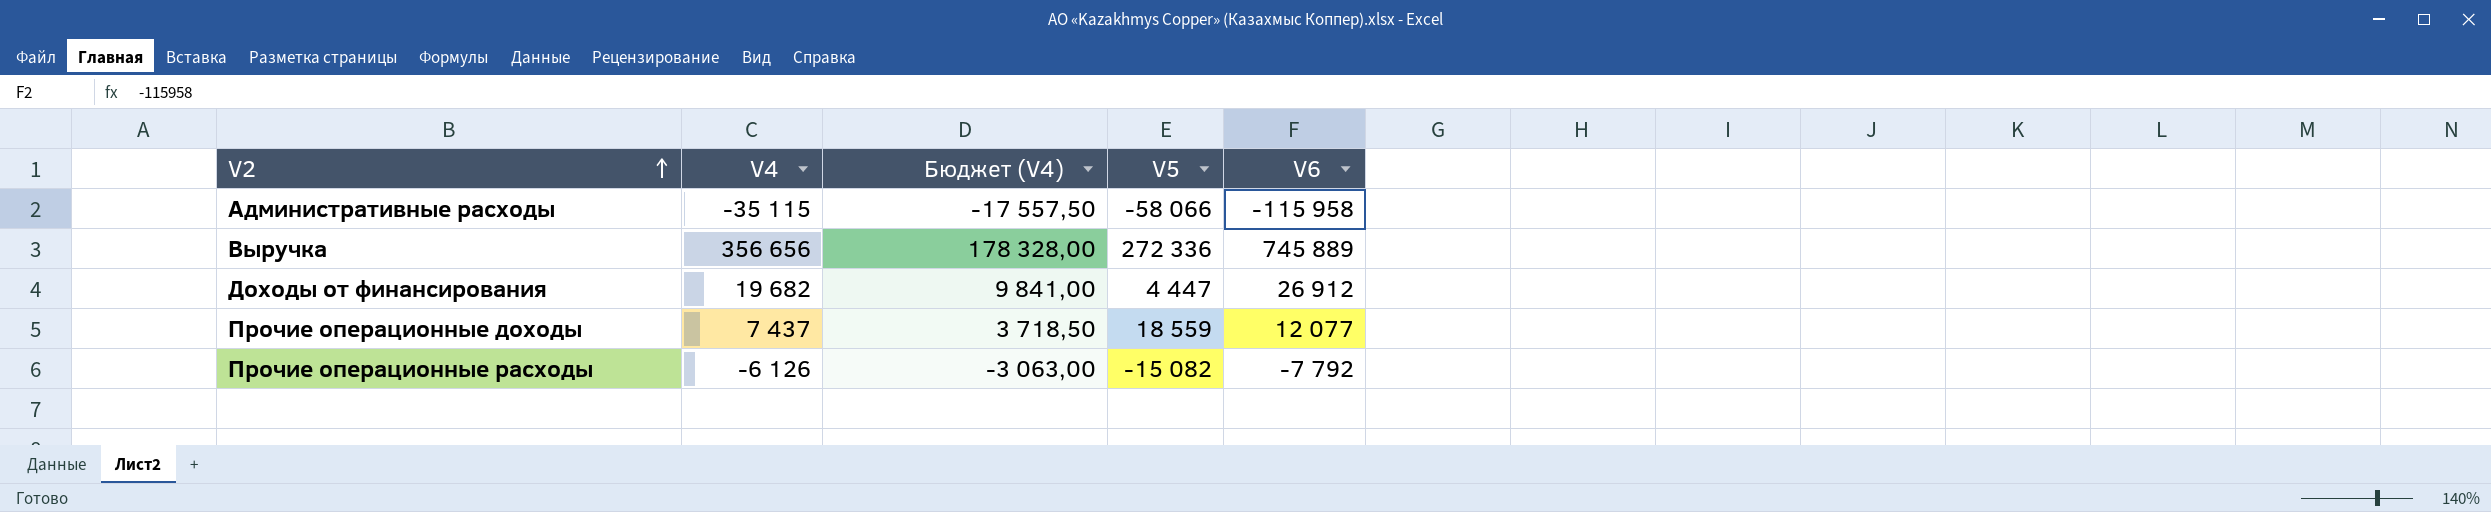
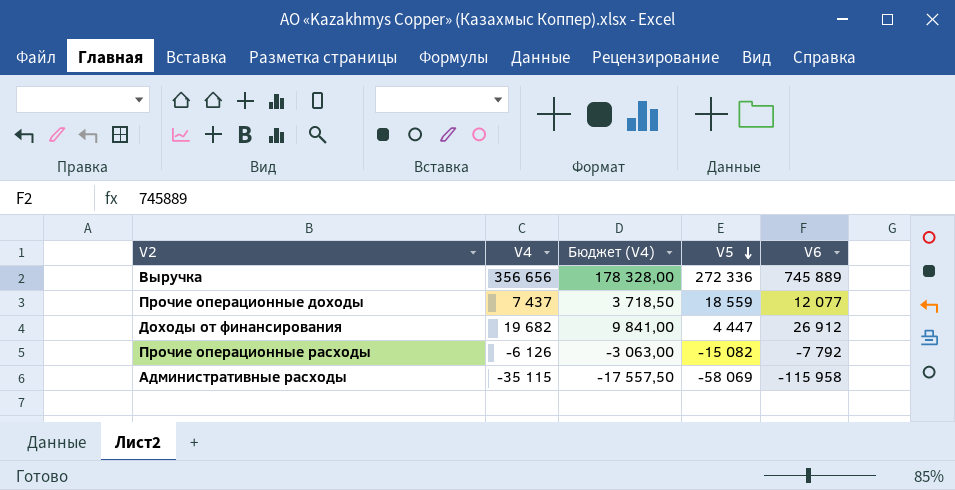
row order: V2 ascending -> V5 descending
Административные расходы | V5: -58 066 -> -58 069

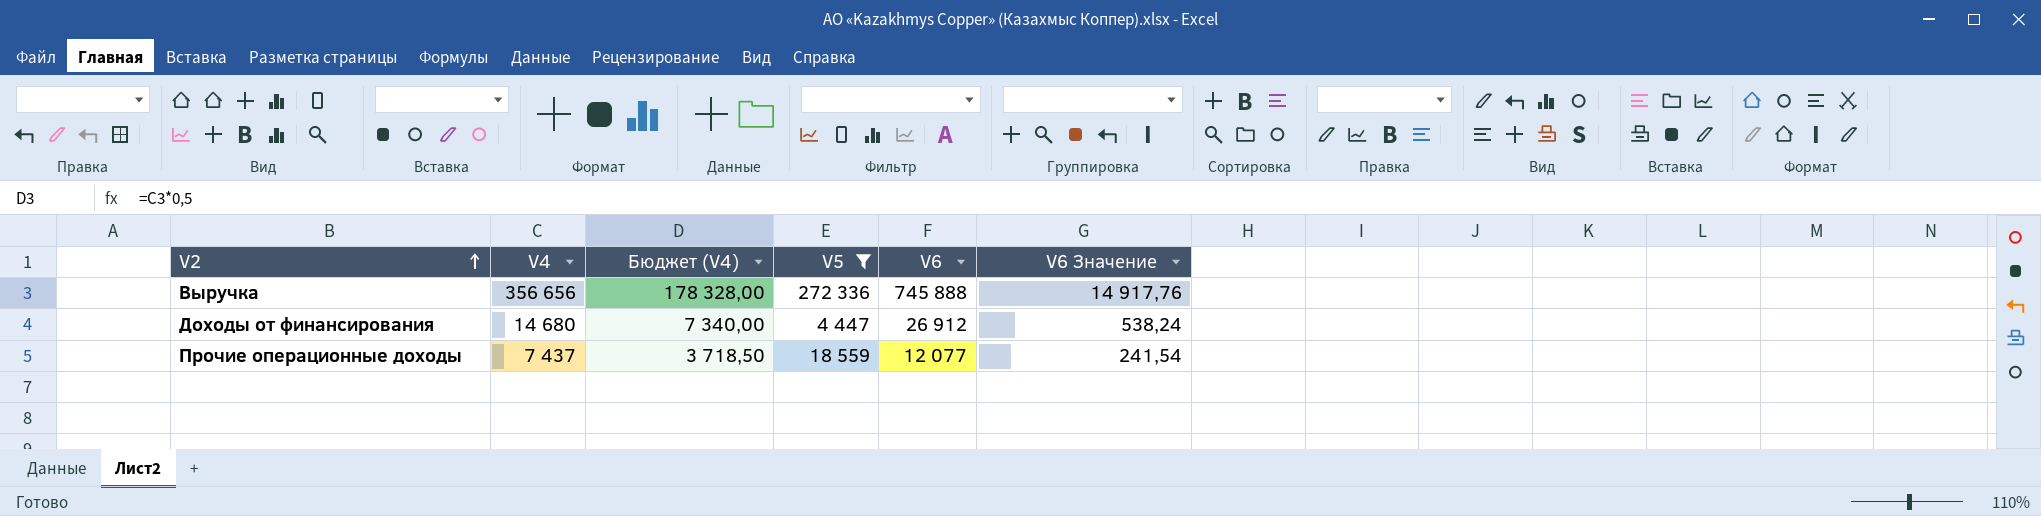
filter: none -> V5 >= 4 447
row order: V5 descending -> V2 ascending
column V6 Значение | formula: none -> [V6] * 0,02
Выручка | V6: 745 889 -> 745 888
Доходы от финансирования | V4: 19 682 -> 14 680
Доходы от финансирования | Бюджет (V4): 9 841,00 -> 7 340,00

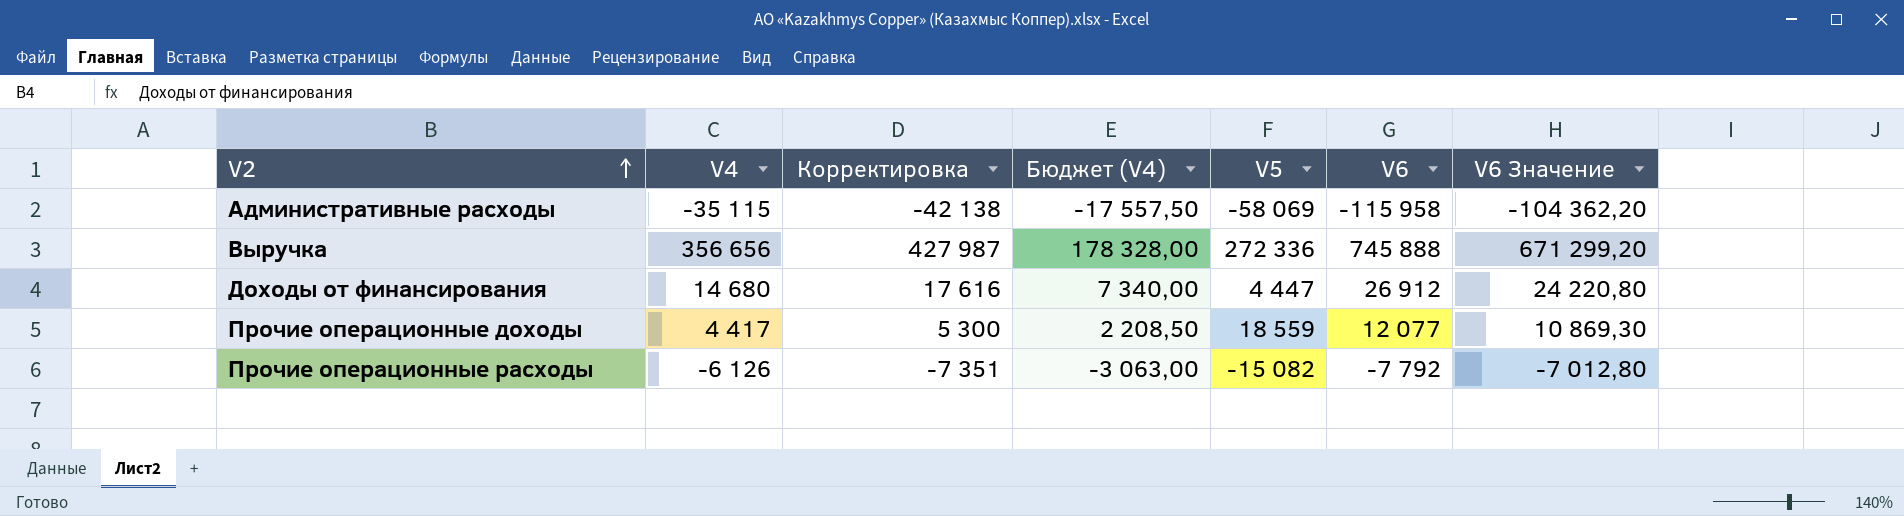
filter: V5 >= 4 447 -> none
column Корректировка | formula: none -> [V4] * 1,2
column V6 Значение | formula: [V6] * 0,02 -> [V6] * 0,9
Прочие операционные доходы | V4: 7 437 -> 4 417
Прочие операционные доходы | Бюджет (V4): 3 718,50 -> 2 208,50

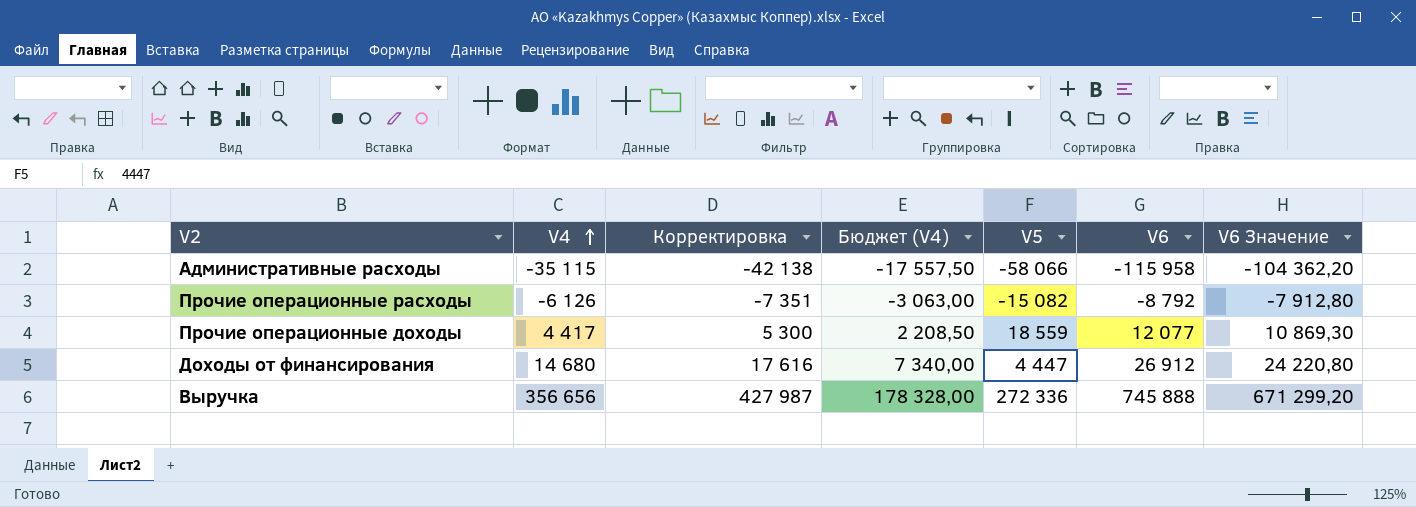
row order: V2 ascending -> V4 ascending
Административные расходы | V5: -58 069 -> -58 066
Прочие операционные расходы | V6: -7 792 -> -8 792
Прочие операционные расходы | V6 Значение: -7 012,80 -> -7 912,80

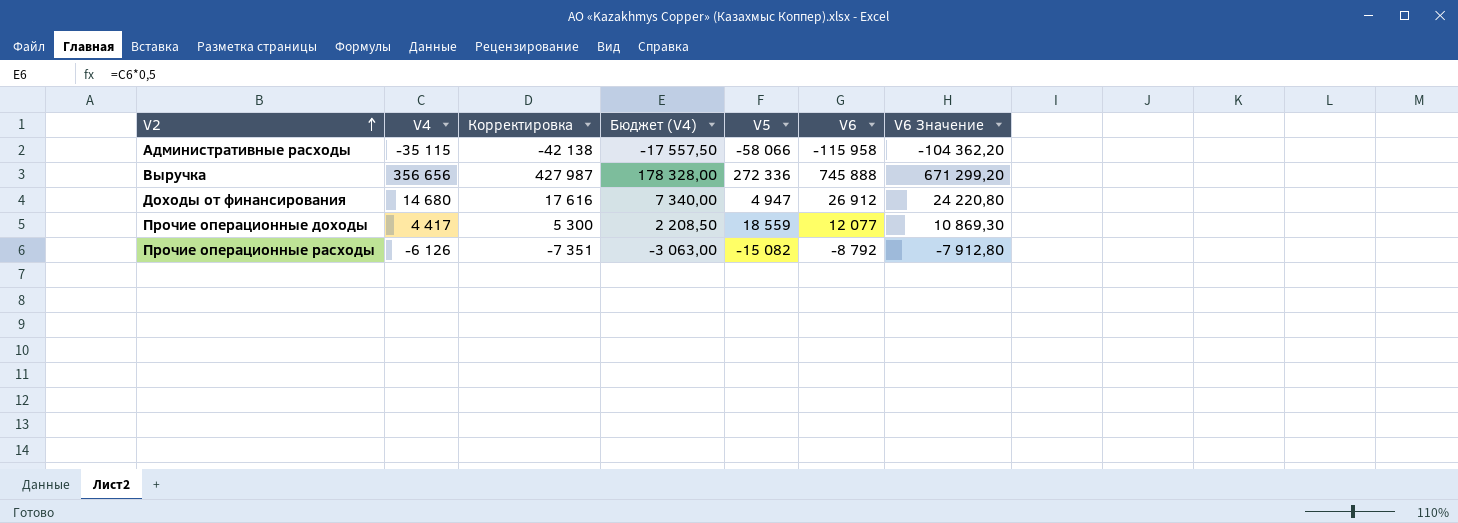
row order: V4 ascending -> V2 ascending
Доходы от финансирования | V5: 4 447 -> 4 947

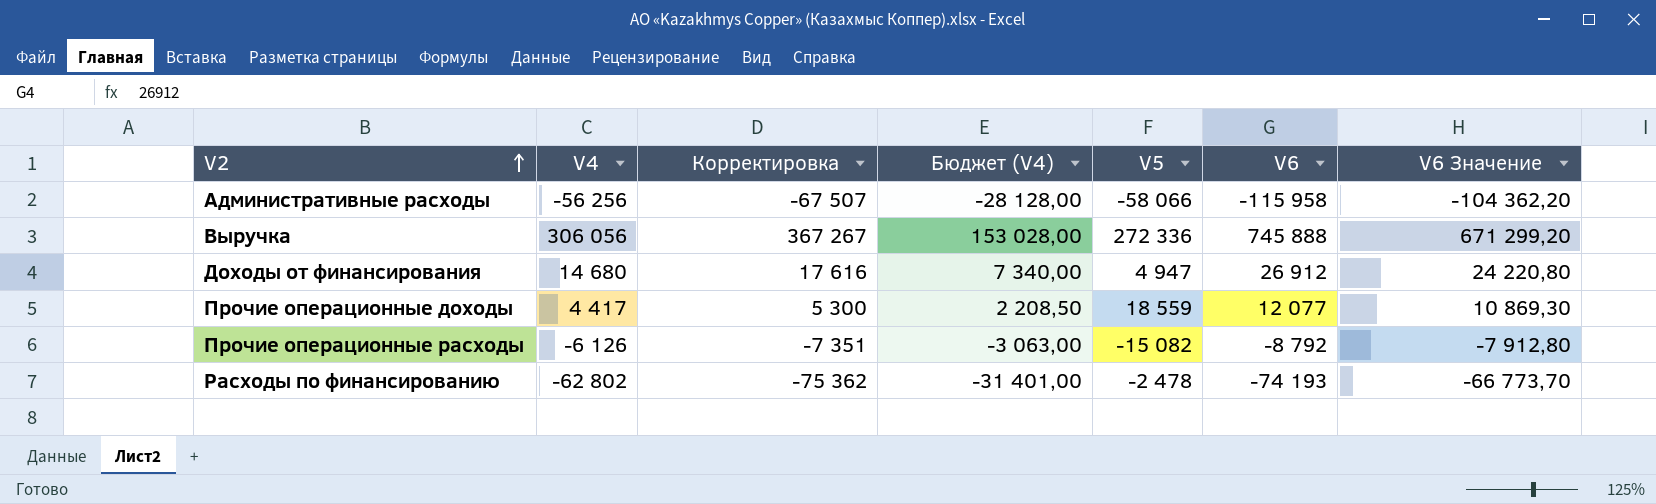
Административные расходы | V4: -35 115 -> -56 256
Административные расходы | Корректировка: -42 138 -> -67 507
Административные расходы | Бюджет (V4): -17 557,50 -> -28 128,00
Выручка | V4: 356 656 -> 306 056
Выручка | Корректировка: 427 987 -> 367 267
Выручка | Бюджет (V4): 178 328,00 -> 153 028,00
row Расходы по финансированию: none -> -62 802 | -75 362 | -31 401,00 | -2 478 | -74 193 | -66 773,70

